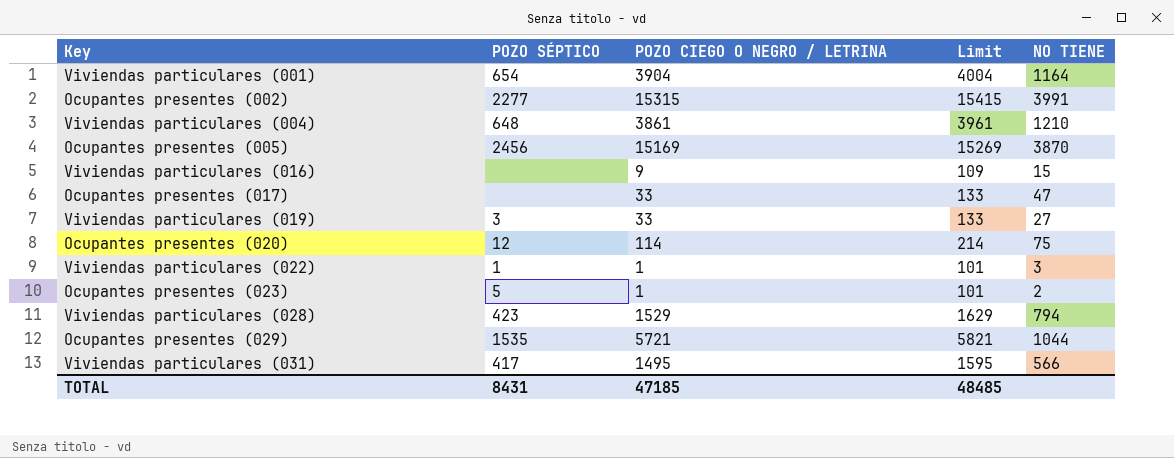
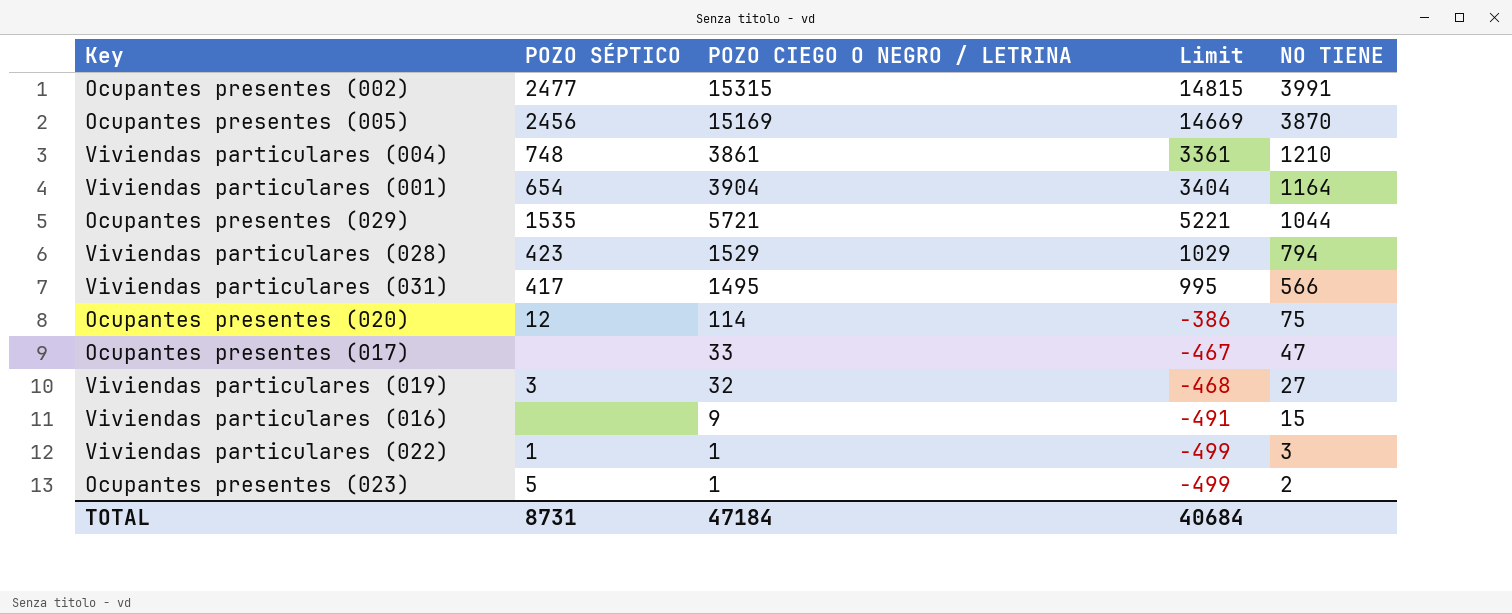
row order: none -> NO TIENE descending
column Limit | formula: [POZO CIEGO O NEGRO / LETRINA] + 100 -> [POZO CIEGO O NEGRO / LETRINA] - 500
Ocupantes presentes (002) | POZO SÉPTICO: 2277 -> 2477
Viviendas particulares (004) | POZO SÉPTICO: 648 -> 748
Viviendas particulares (019) | POZO CIEGO O NEGRO / LETRINA: 33 -> 32
TOTAL | POZO SÉPTICO: 8431 -> 8731
TOTAL | POZO CIEGO O NEGRO / LETRINA: 47185 -> 47184
TOTAL | Limit: 48485 -> 40684

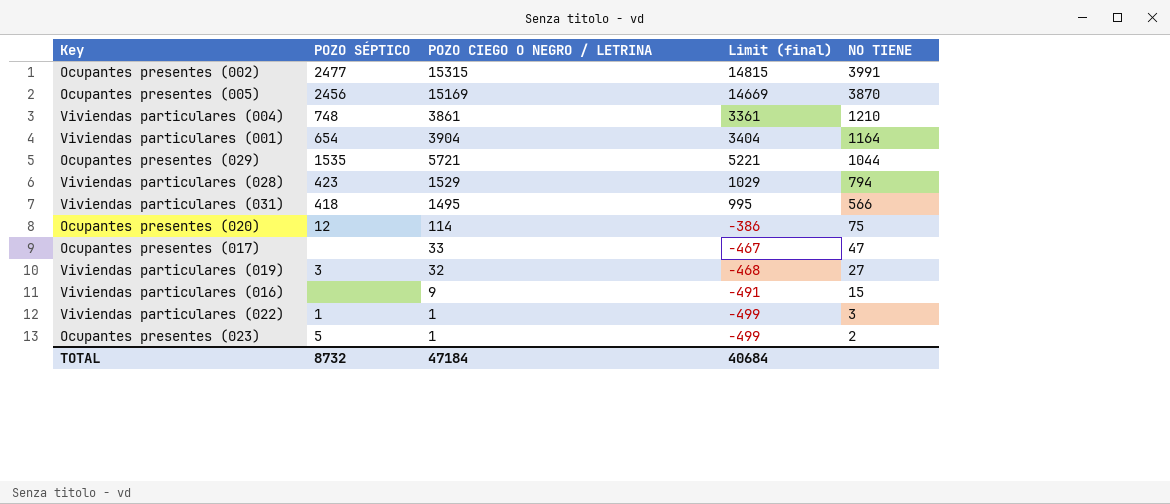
column name: Limit -> Limit (final)
Viviendas particulares (031) | POZO SÉPTICO: 417 -> 418
TOTAL | POZO SÉPTICO: 8731 -> 8732

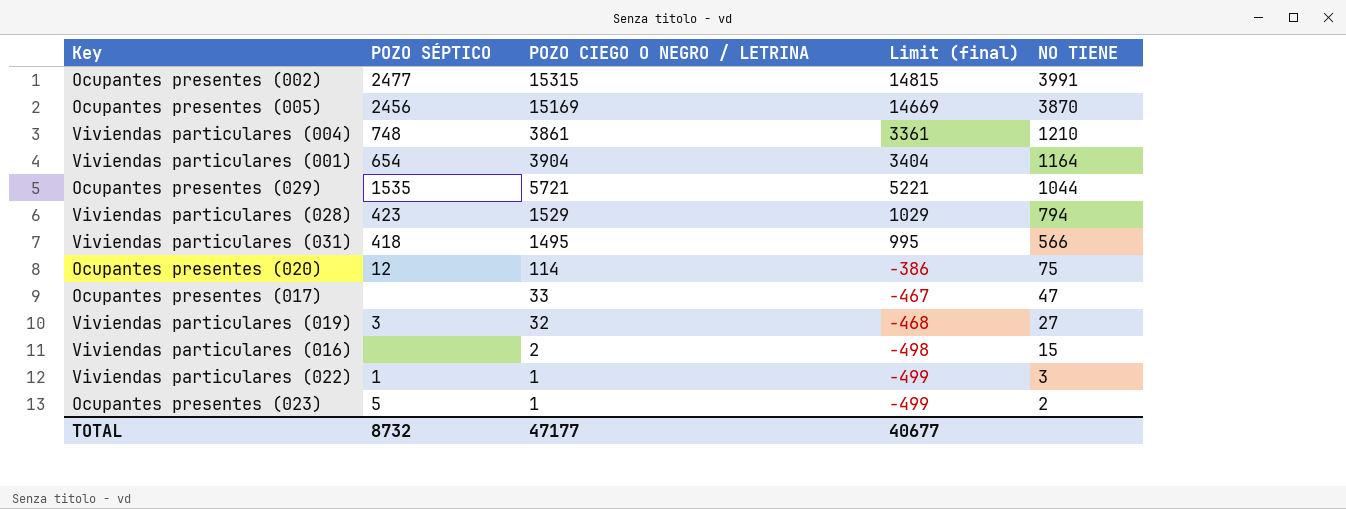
Viviendas particulares (016) | POZO CIEGO O NEGRO / LETRINA: 9 -> 2
Viviendas particulares (016) | Limit (final): -491 -> -498
TOTAL | POZO CIEGO O NEGRO / LETRINA: 47184 -> 47177
TOTAL | Limit (final): 40684 -> 40677

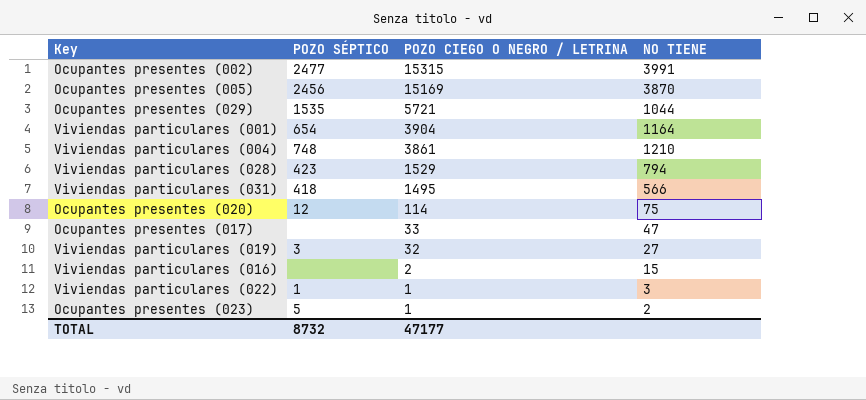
row order: NO TIENE descending -> POZO CIEGO O NEGRO / LETRINA descending
column Limit (final) | formula: [POZO CIEGO O NEGRO / LETRINA] - 500 -> none

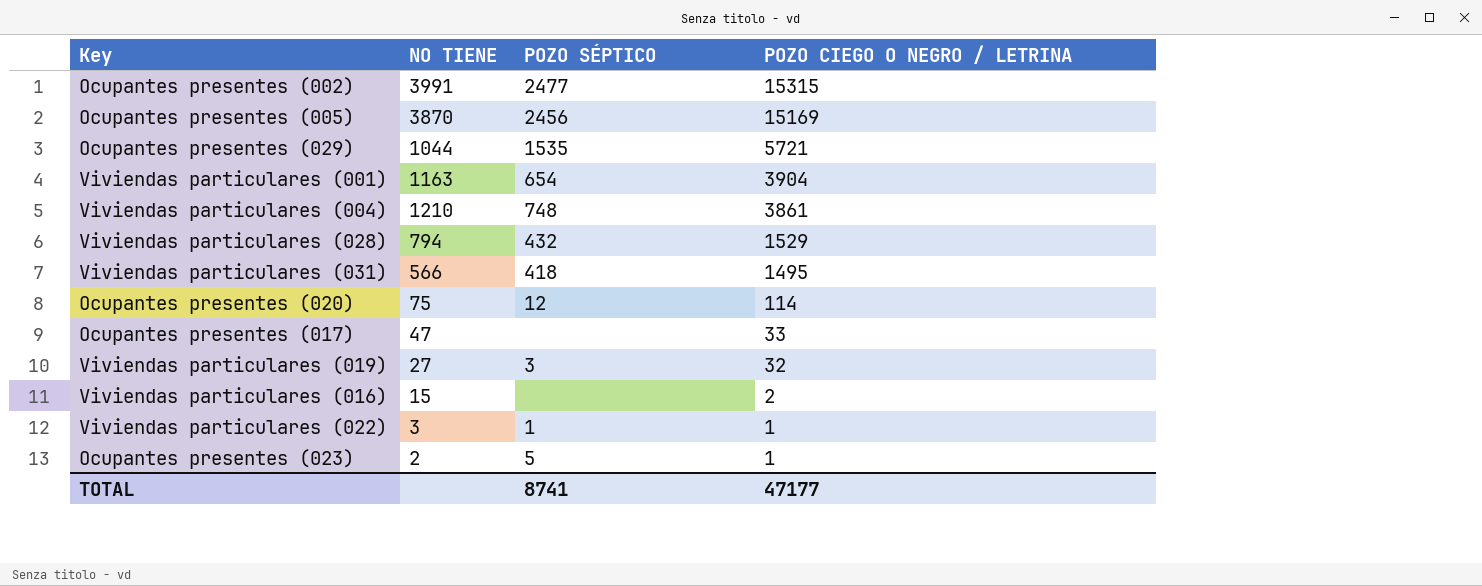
column NO TIENE | position: 4 -> 2
Viviendas particulares (001) | NO TIENE: 1164 -> 1163
Viviendas particulares (028) | POZO SÉPTICO: 423 -> 432
TOTAL | POZO SÉPTICO: 8732 -> 8741

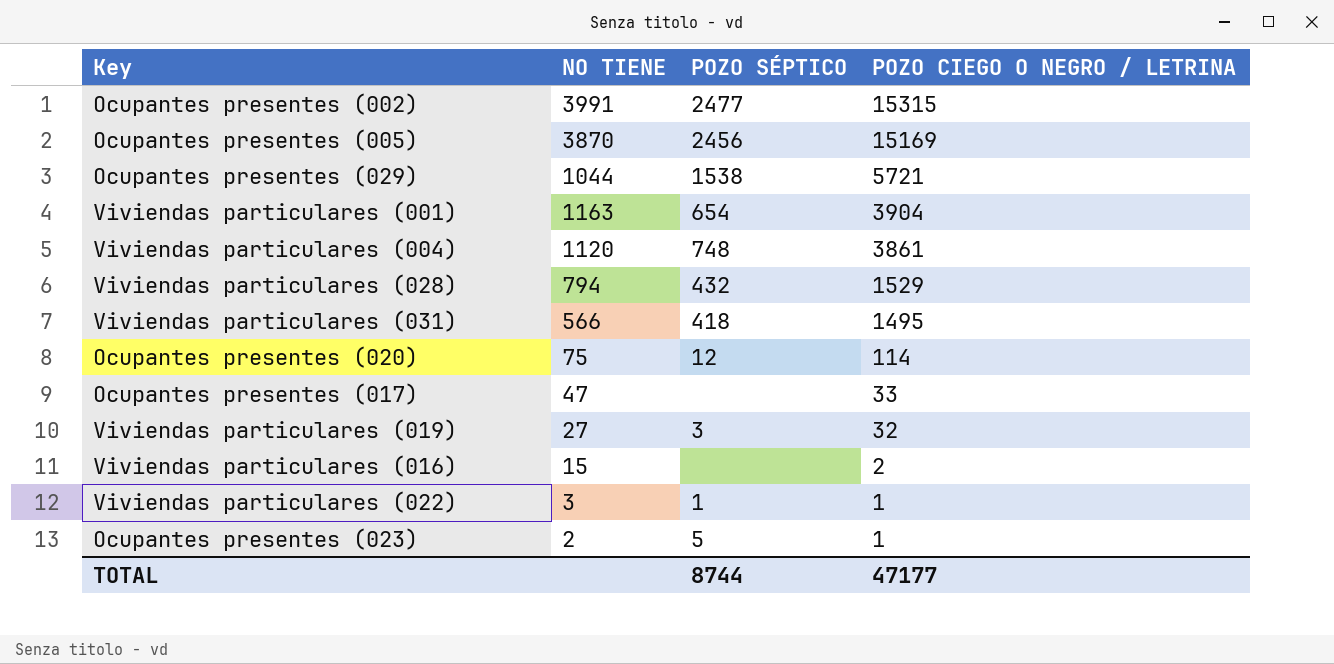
Ocupantes presentes (029) | POZO SÉPTICO: 1535 -> 1538
Viviendas particulares (004) | NO TIENE: 1210 -> 1120
TOTAL | POZO SÉPTICO: 8741 -> 8744

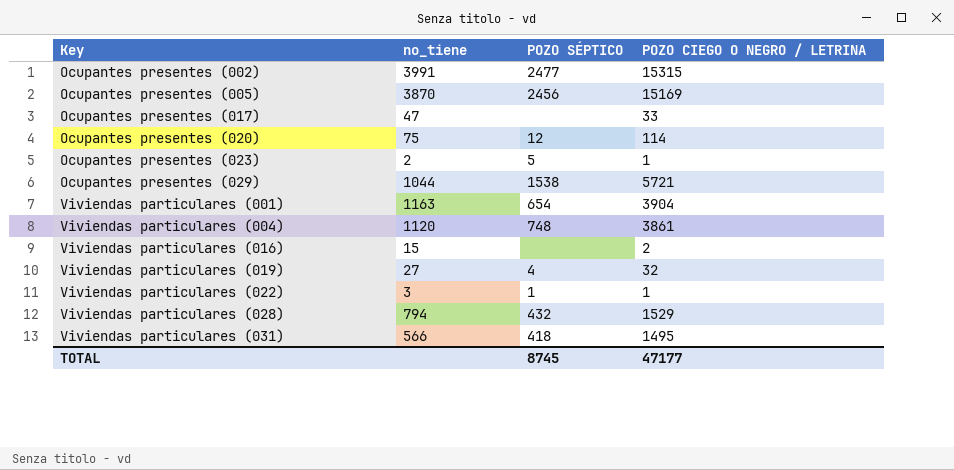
row order: POZO CIEGO O NEGRO / LETRINA descending -> Key ascending
column name: NO TIENE -> no_tiene
Viviendas particulares (019) | POZO SÉPTICO: 3 -> 4
TOTAL | POZO SÉPTICO: 8744 -> 8745

